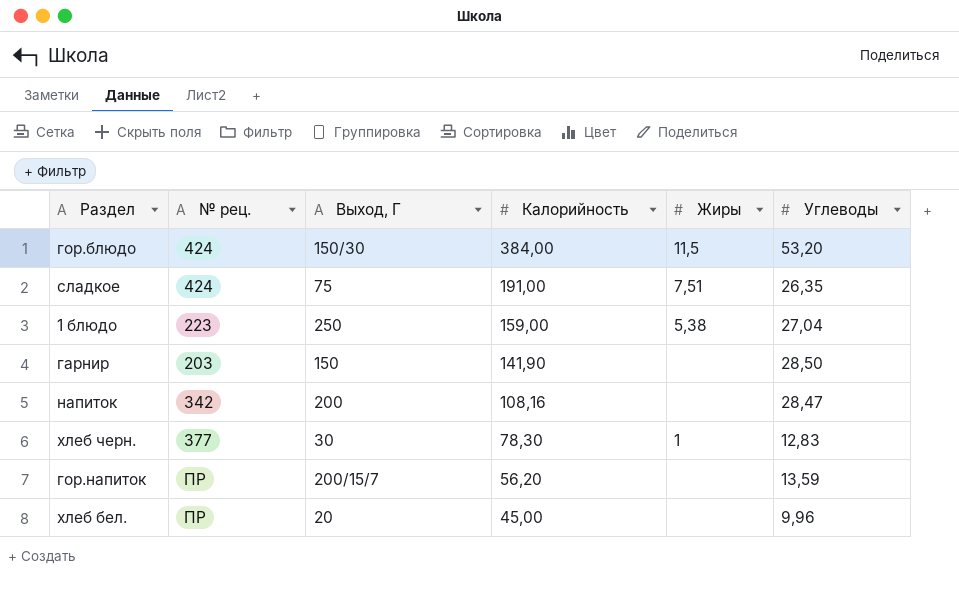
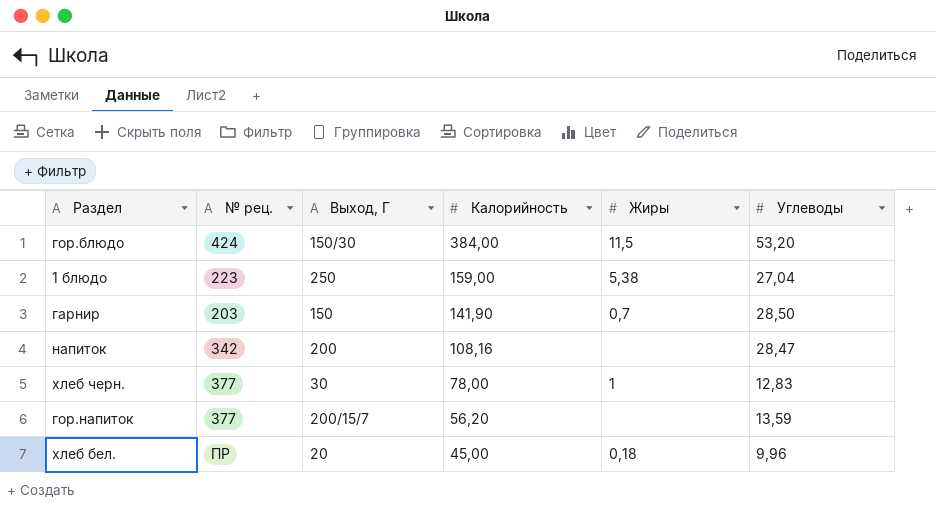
row сладкое: 424 | 75 | 191,00 | 7,51 | 26,35 -> none
гарнир | Жиры: none -> 0,7
хлеб черн. | Калорийность: 78,30 -> 78,00
гор.напиток | № рец.: ПР -> 377
хлеб бел. | Жиры: none -> 0,18

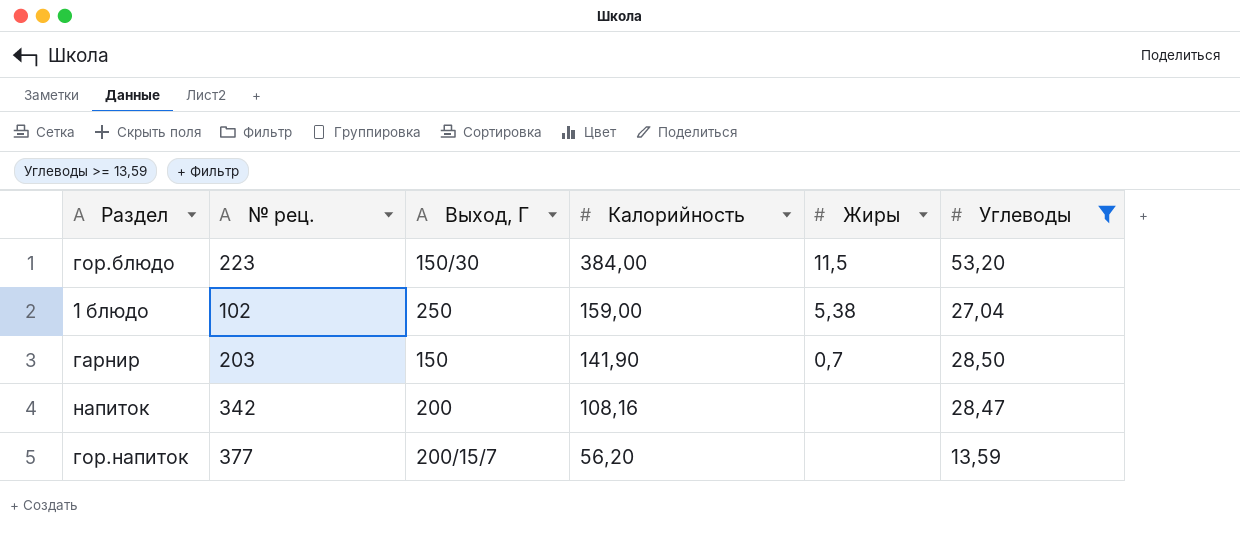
filter: none -> Углеводы >= 13,59
гор.блюдо | № рец.: 424 -> 223
1 блюдо | № рец.: 223 -> 102

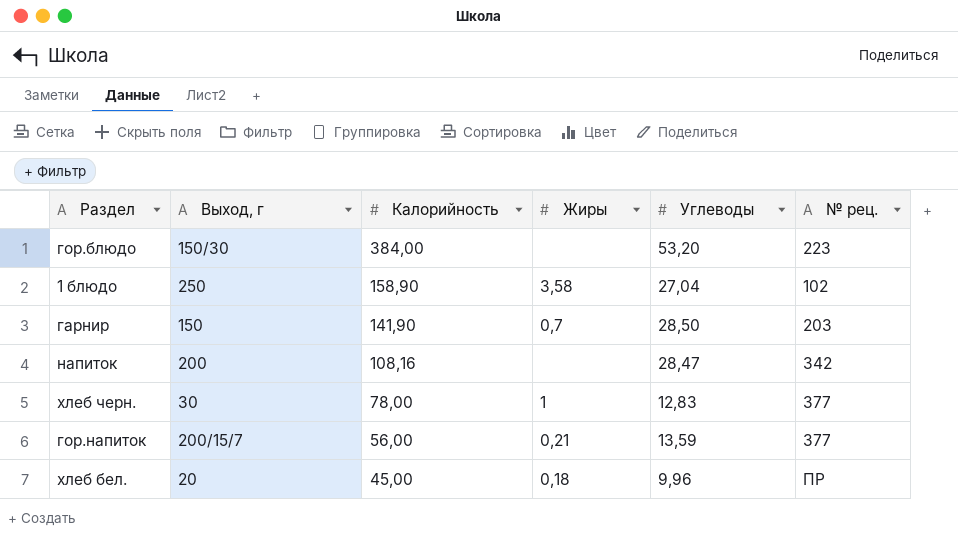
filter: Углеводы >= 13,59 -> none
column name: Выход, Г -> Выход, г
column № рец. | position: 2 -> 6
гор.блюдо | Жиры: 11,5 -> none
1 блюдо | Калорийность: 159,00 -> 158,90
1 блюдо | Жиры: 5,38 -> 3,58
гор.напиток | Калорийность: 56,20 -> 56,00
гор.напиток | Жиры: none -> 0,21

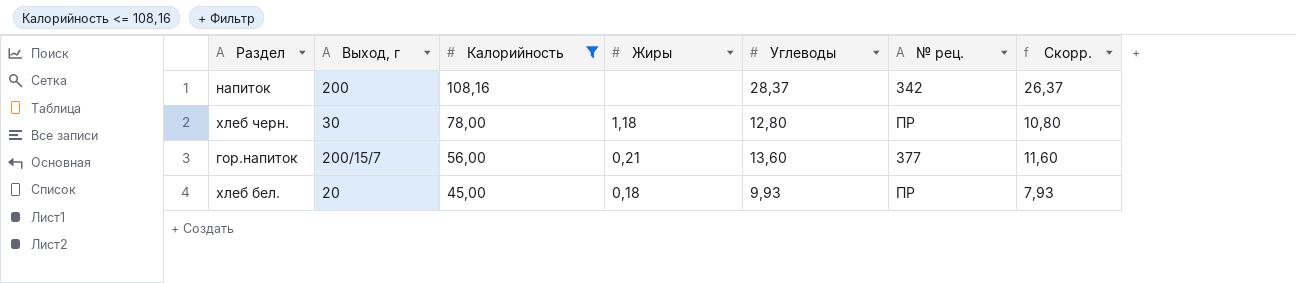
filter: none -> Калорийность <= 108,16
column Скорр. | formula: none -> [Углеводы] - 2
напиток | Углеводы: 28,47 -> 28,37
хлеб черн. | Жиры: 1 -> 1,18
хлеб черн. | Углеводы: 12,83 -> 12,80
хлеб черн. | № рец.: 377 -> ПР
гор.напиток | Углеводы: 13,59 -> 13,60
хлеб бел. | Углеводы: 9,96 -> 9,93

